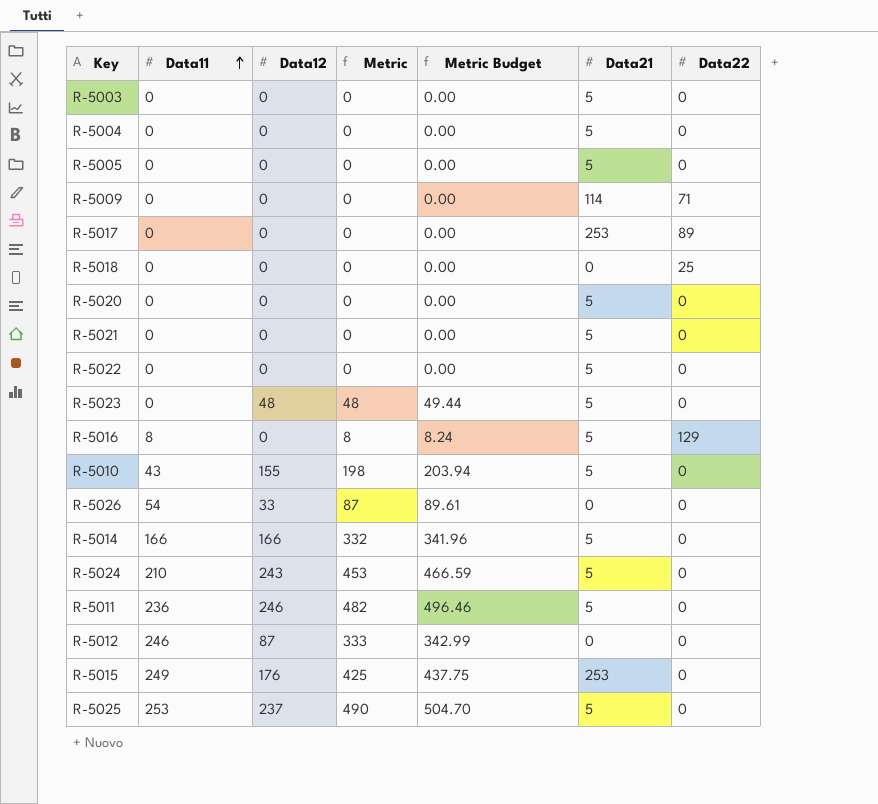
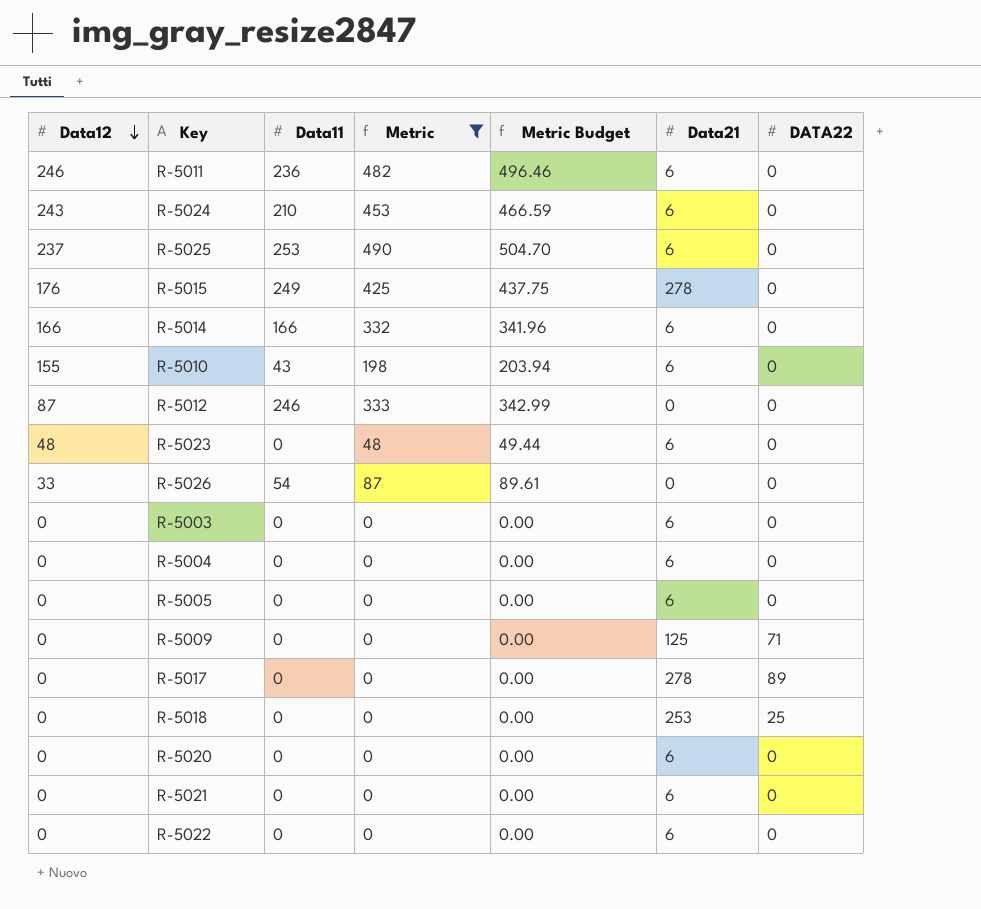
filter: none -> Metric != 8
row order: Data11 ascending -> Data12 descending
column Data12 | position: 3 -> 1
column name: Data22 -> DATA22
R-5011 | Data21: 5 -> 6
R-5024 | Data21: 5 -> 6
R-5025 | Data21: 5 -> 6
R-5015 | Data21: 253 -> 278
R-5014 | Data21: 5 -> 6
R-5010 | Data21: 5 -> 6
R-5023 | Data21: 5 -> 6
R-5003 | Data21: 5 -> 6
R-5004 | Data21: 5 -> 6
R-5005 | Data21: 5 -> 6
R-5009 | Data21: 114 -> 125
R-5017 | Data21: 253 -> 278
R-5018 | Data21: 0 -> 253
R-5020 | Data21: 5 -> 6
R-5021 | Data21: 5 -> 6
R-5022 | Data21: 5 -> 6

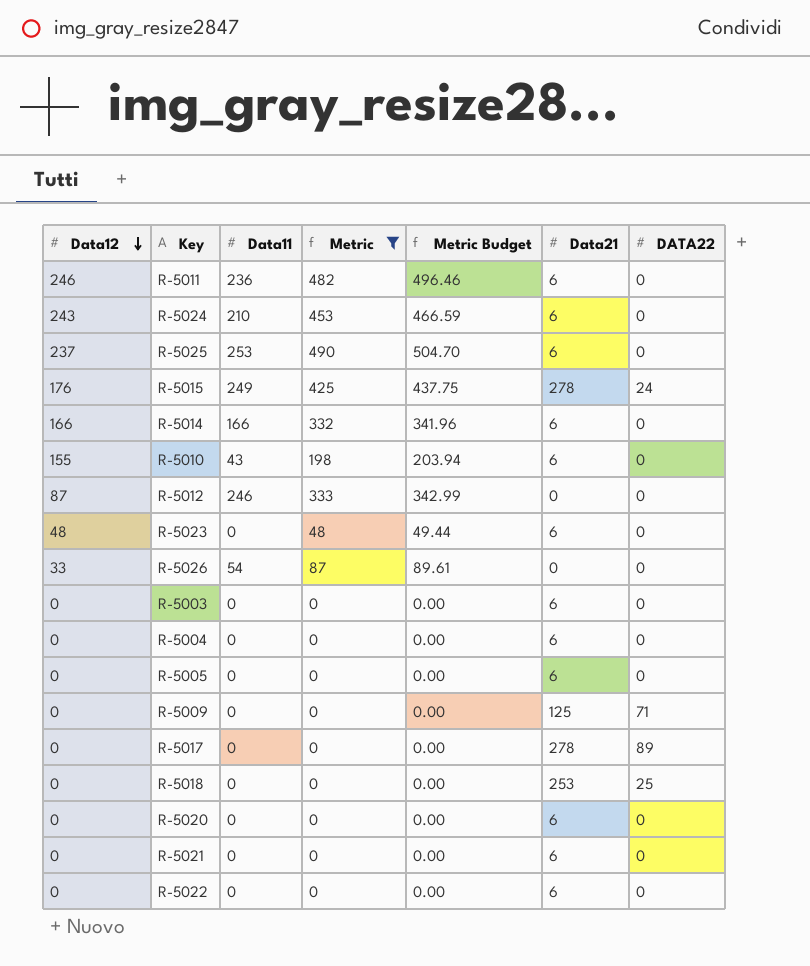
R-5015 | DATA22: 0 -> 24

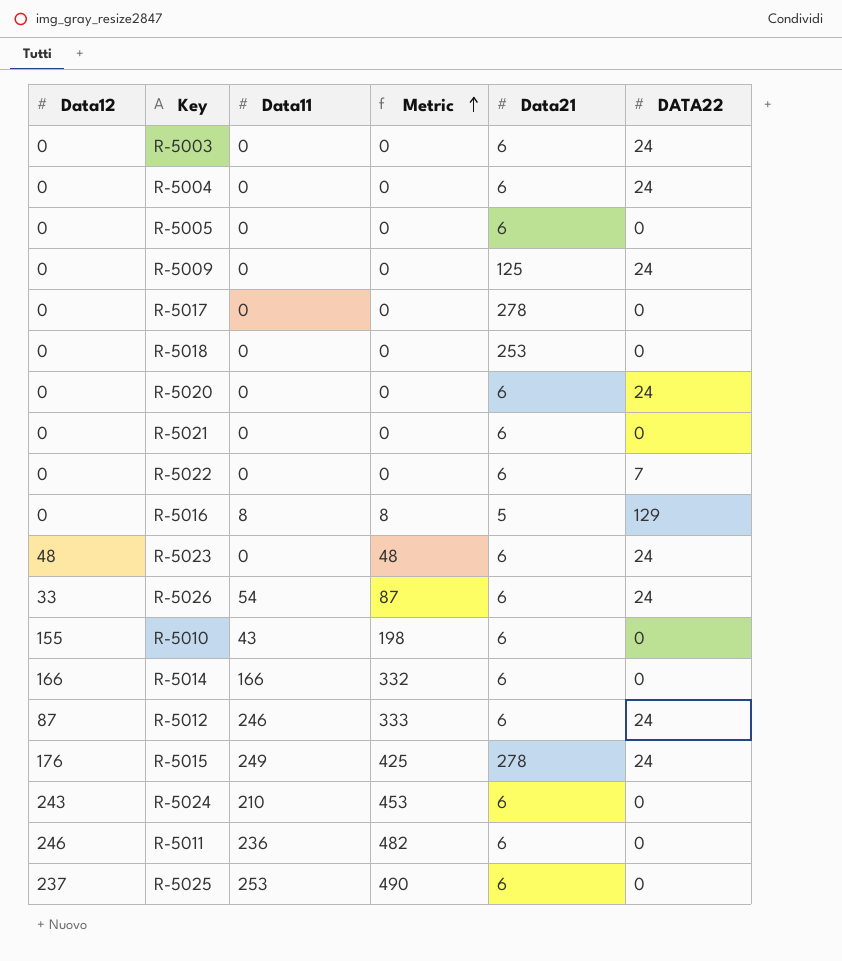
filter: Metric != 8 -> none
row order: Data12 descending -> Metric ascending
column Metric Budget | formula: [Metric] * 1.03 -> none
R-5003 | DATA22: 0 -> 24
R-5004 | DATA22: 0 -> 24
R-5009 | DATA22: 71 -> 24
R-5017 | DATA22: 89 -> 0
R-5018 | DATA22: 25 -> 0
R-5020 | DATA22: 0 -> 24
R-5022 | DATA22: 0 -> 7
R-5023 | DATA22: 0 -> 24
R-5026 | Data21: 0 -> 6
R-5026 | DATA22: 0 -> 24
R-5012 | Data21: 0 -> 6
R-5012 | DATA22: 0 -> 24

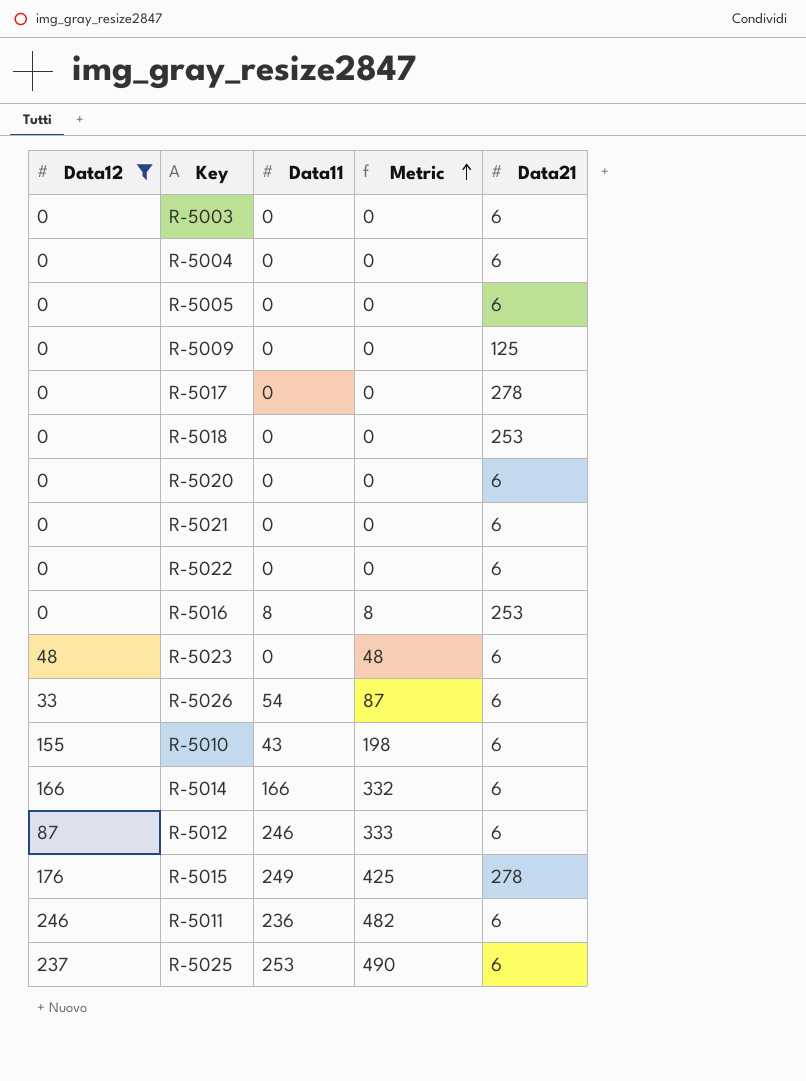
filter: none -> Data12 != 243
column DATA22 | position: 6 -> none
R-5016 | Data21: 5 -> 253

